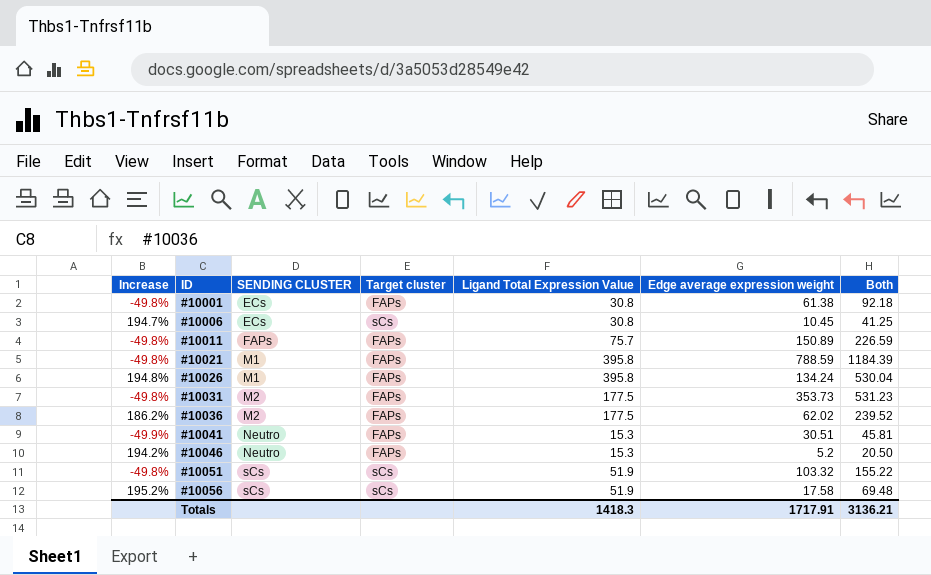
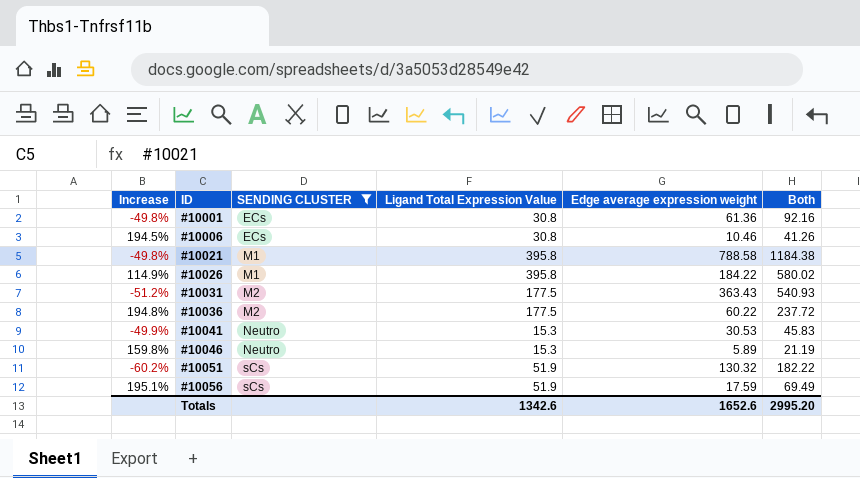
filter: none -> SENDING CLUSTER != FAPs
column Target cluster | position: 4 -> none
#10001 | Edge average expression weight: 61.38 -> 61.36
#10001 | Both: 92.18 -> 92.16
#10006 | Increase: 194.7% -> 194.5%
#10006 | Edge average expression weight: 10.45 -> 10.46
#10006 | Both: 41.25 -> 41.26
#10021 | Edge average expression weight: 788.59 -> 788.58
#10021 | Both: 1184.39 -> 1184.38
#10026 | Increase: 194.8% -> 114.9%
#10026 | Edge average expression weight: 134.24 -> 184.22
#10026 | Both: 530.04 -> 580.02
#10031 | Increase: -49.8% -> -51.2%
#10031 | Edge average expression weight: 353.73 -> 363.43
#10031 | Both: 531.23 -> 540.93
#10036 | Increase: 186.2% -> 194.8%
#10036 | Edge average expression weight: 62.02 -> 60.22
#10036 | Both: 239.52 -> 237.72
#10041 | Edge average expression weight: 30.51 -> 30.53
#10041 | Both: 45.81 -> 45.83
#10046 | Increase: 194.2% -> 159.8%
#10046 | Edge average expression weight: 5.2 -> 5.89
#10046 | Both: 20.50 -> 21.19
#10051 | Increase: -49.8% -> -60.2%
#10051 | Edge average expression weight: 103.32 -> 130.32
#10051 | Both: 155.22 -> 182.22
#10056 | Increase: 195.2% -> 195.1%
#10056 | Edge average expression weight: 17.58 -> 17.59
#10056 | Both: 69.48 -> 69.49
Totals | Ligand Total Expression Value: 1418.3 -> 1342.6
Totals | Edge average expression weight: 1717.91 -> 1652.6
Totals | Both: 3136.21 -> 2995.20

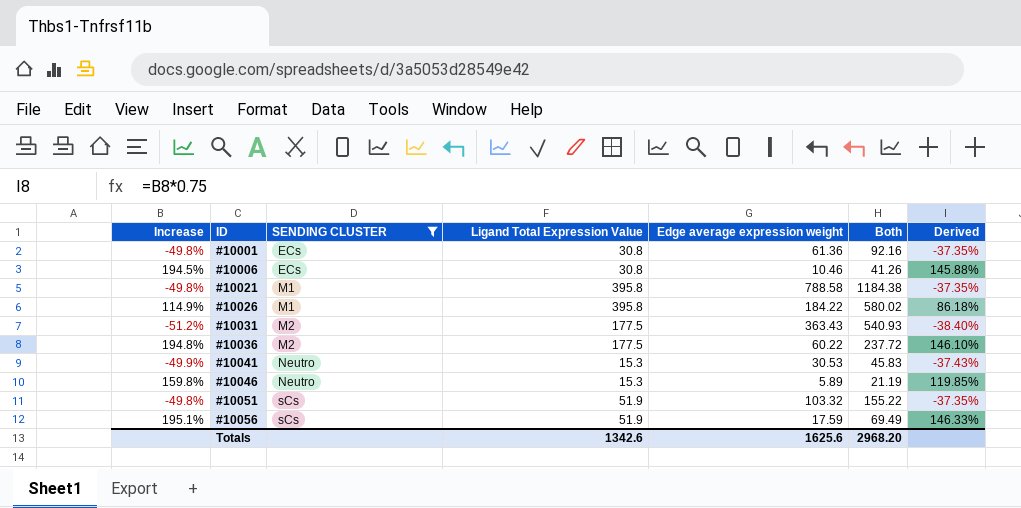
column Derived | formula: none -> [Increase] * 0.75
#10051 | Increase: -60.2% -> -49.8%
#10051 | Edge average expression weight: 130.32 -> 103.32
#10051 | Both: 182.22 -> 155.22
Totals | Edge average expression weight: 1652.6 -> 1625.6
Totals | Both: 2995.20 -> 2968.20

